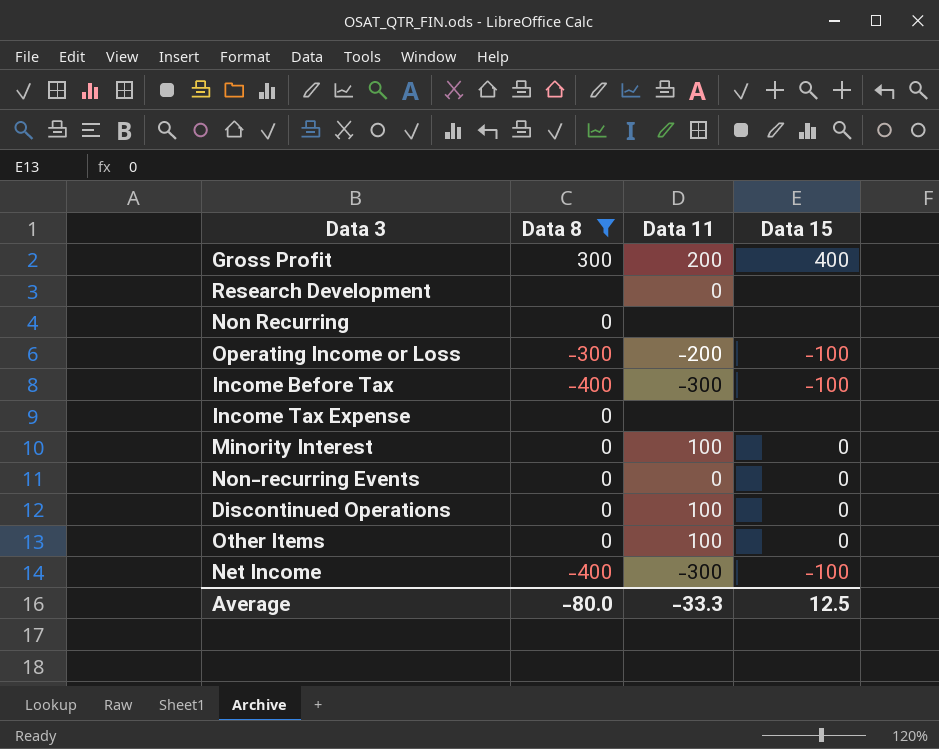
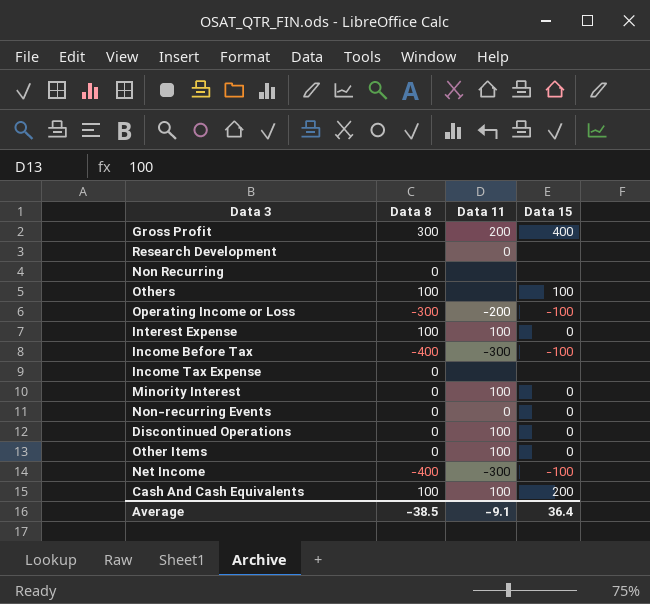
filter: Data 8 != 100 -> none
Average | Data 8: -80.0 -> -38.5
Average | Data 11: -33.3 -> -9.1
Average | Data 15: 12.5 -> 36.4

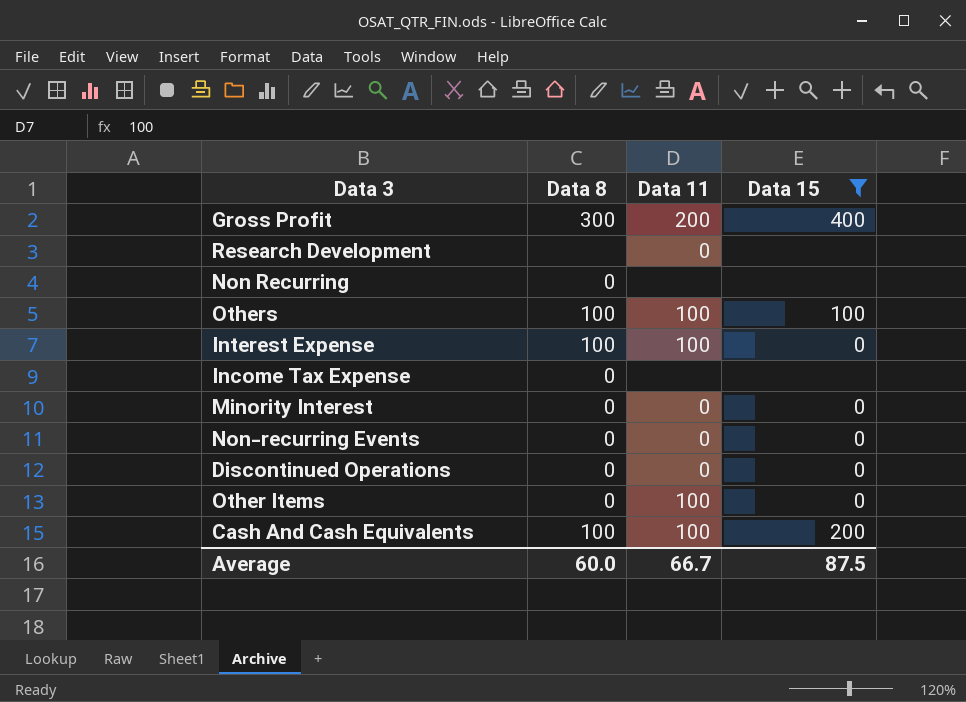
filter: none -> Data 15 != -100
Others | Data 11: none -> 100
Minority Interest | Data 11: 100 -> 0
Discontinued Operations | Data 11: 100 -> 0
Average | Data 8: -38.5 -> 60.0
Average | Data 11: -9.1 -> 66.7
Average | Data 15: 36.4 -> 87.5

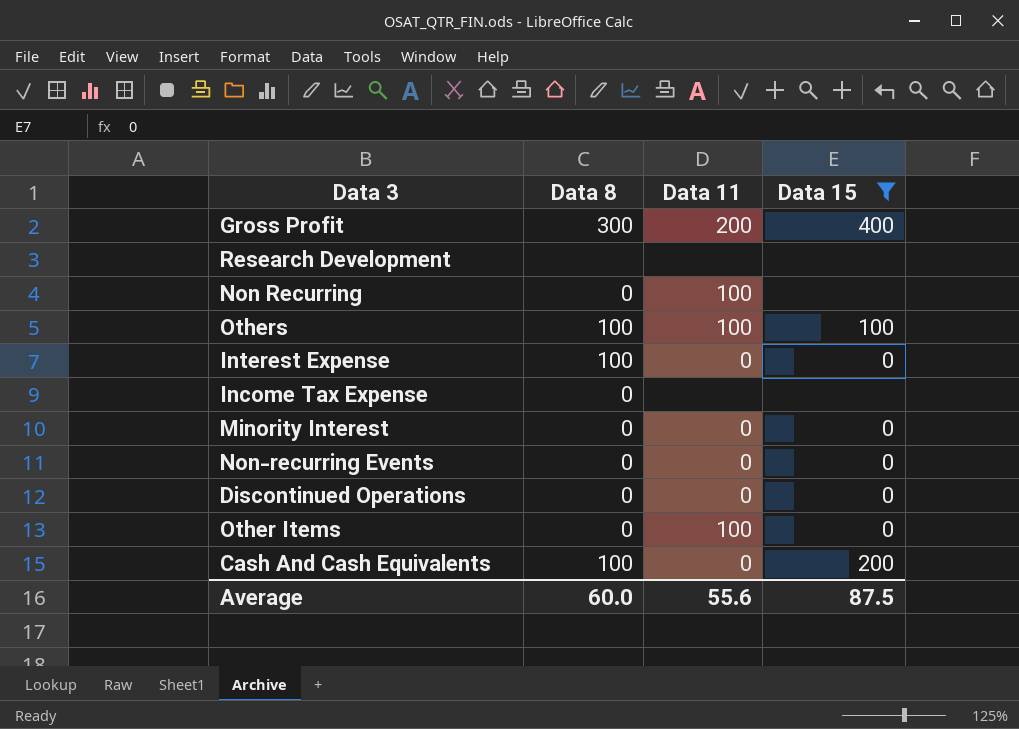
Research Development | Data 11: 0 -> none
Non Recurring | Data 11: none -> 100
Interest Expense | Data 11: 100 -> 0
Cash And Cash Equivalents | Data 11: 100 -> 0
Average | Data 11: 66.7 -> 55.6

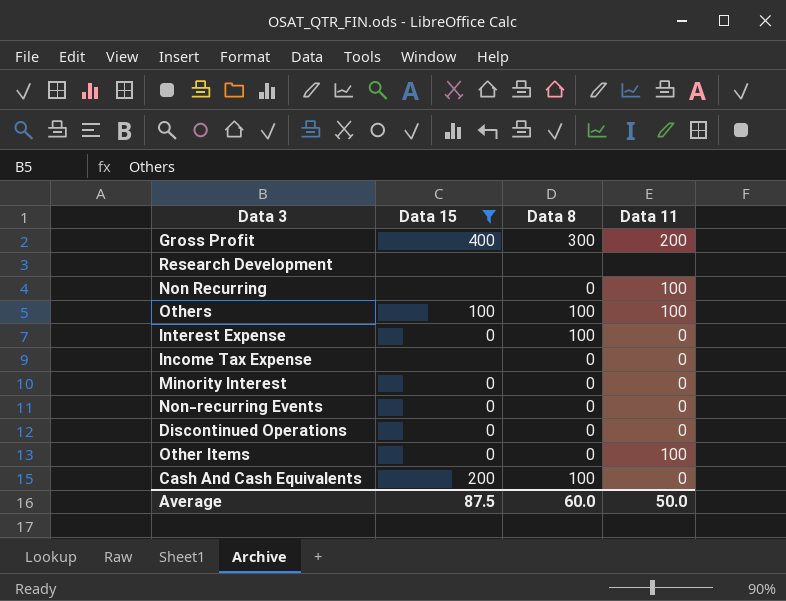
column Data 15 | position: 4 -> 2
Income Tax Expense | Data 11: none -> 0
Average | Data 11: 55.6 -> 50.0

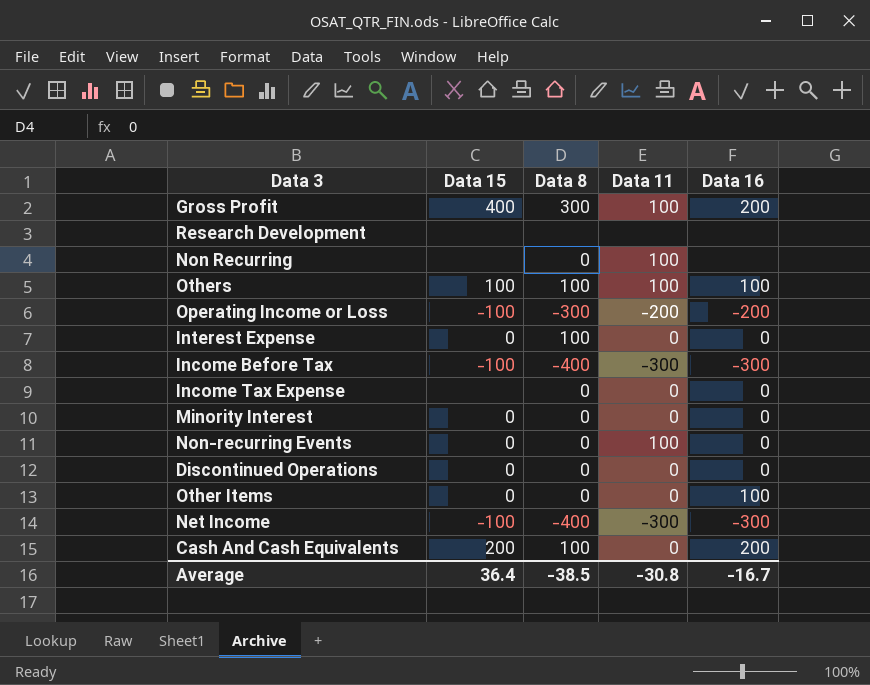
filter: Data 15 != -100 -> none
column Data 16 | position: none -> 5
Gross Profit | Data 11: 200 -> 100
Non-recurring Events | Data 11: 0 -> 100
Other Items | Data 11: 100 -> 0
Average | Data 15: 87.5 -> 36.4
Average | Data 8: 60.0 -> -38.5
Average | Data 11: 50.0 -> -30.8

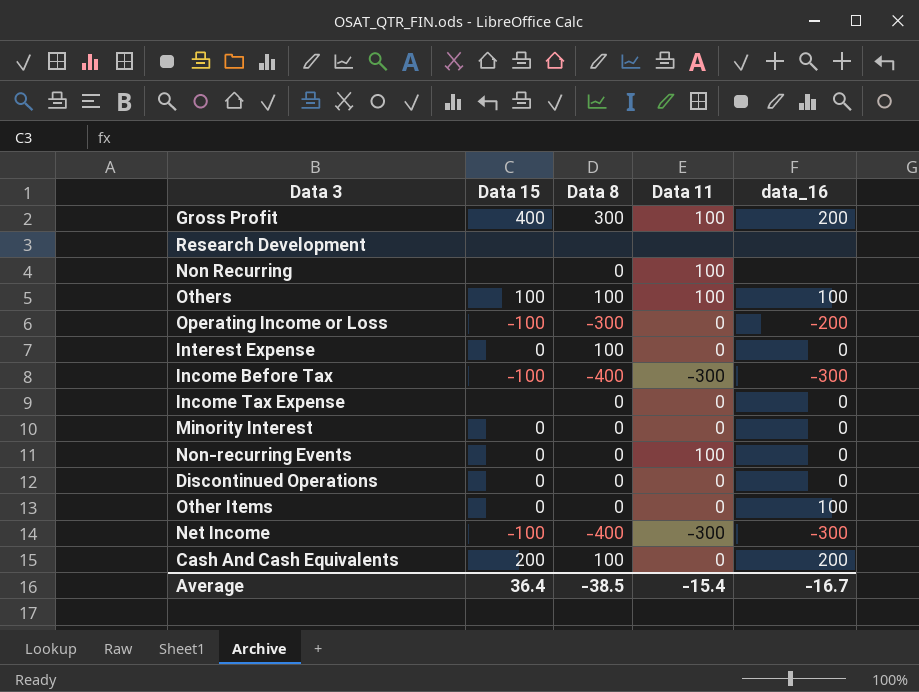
column name: Data 16 -> data_16
Operating Income or Loss | Data 11: -200 -> 0
Average | Data 11: -30.8 -> -15.4

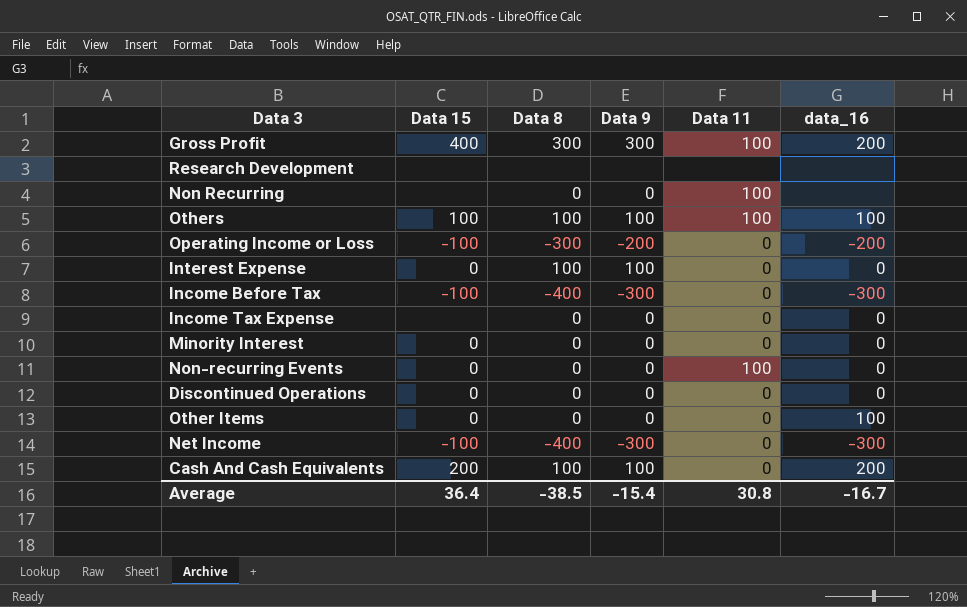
column Data 9 | position: none -> 4
Income Before Tax | Data 11: -300 -> 0
Net Income | Data 11: -300 -> 0
Average | Data 11: -15.4 -> 30.8

